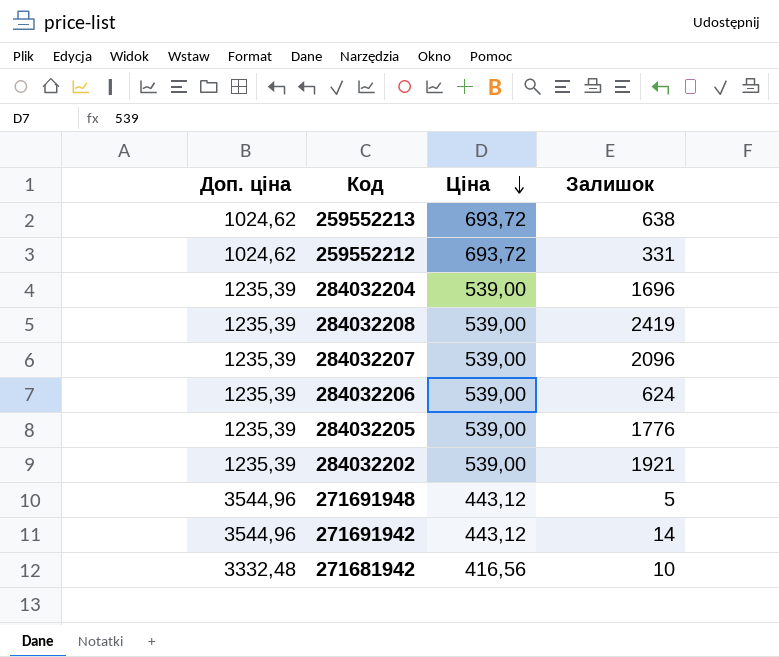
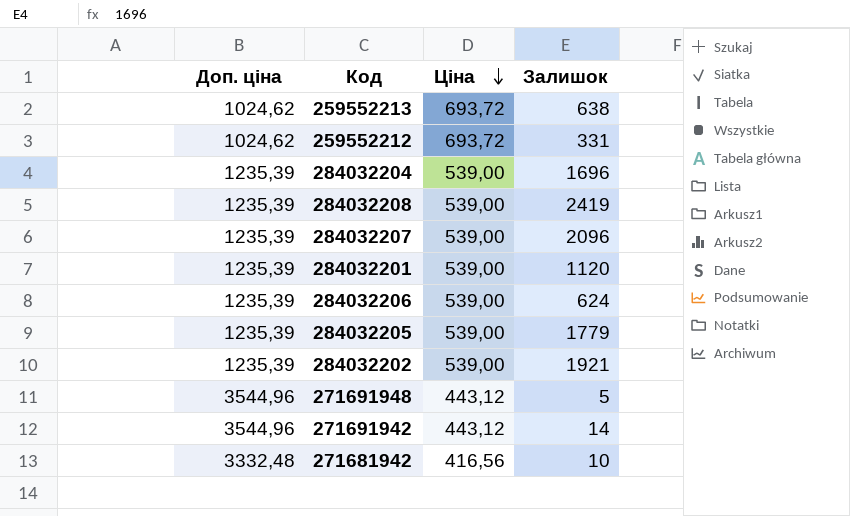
row 284032201: none -> 1235,39 | 539,00 | 1120
284032205 | Залишок: 1776 -> 1779

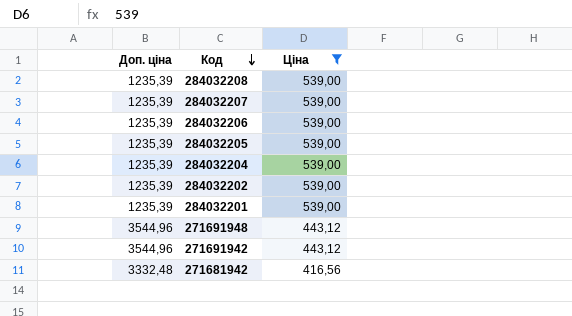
filter: none -> Ціна != 693,72
row order: Ціна descending -> Код descending
column Залишок | position: 4 -> none

